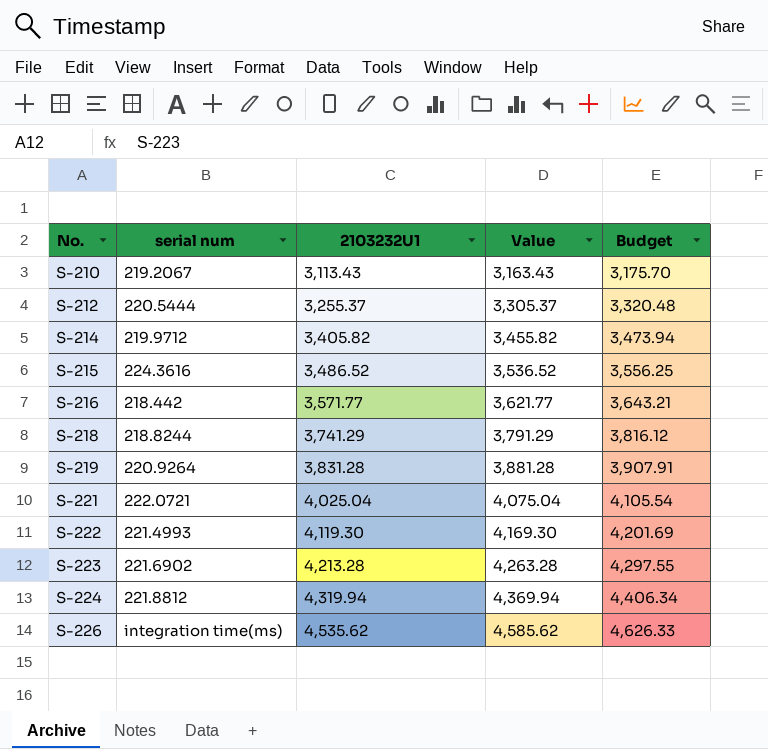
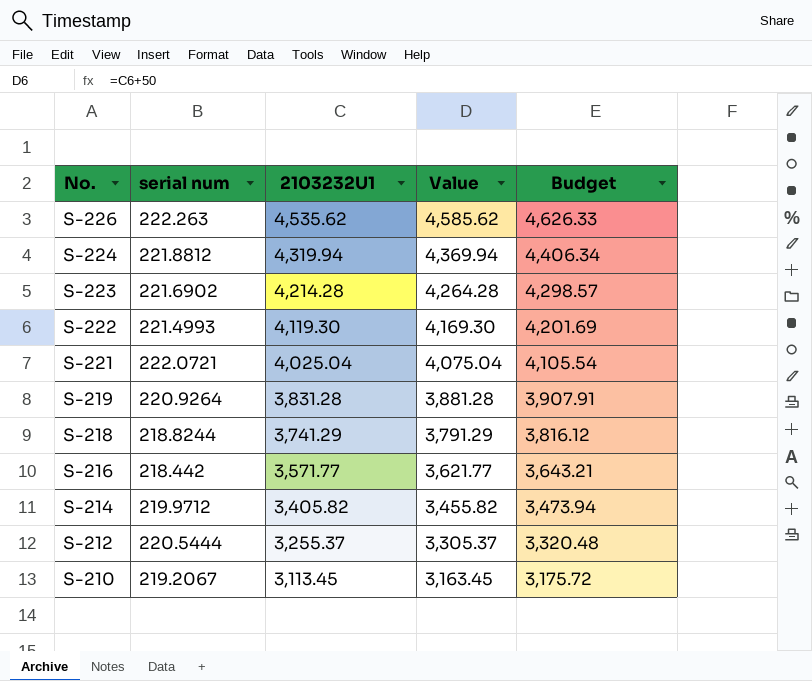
row order: No. ascending -> No. descending
row S-215: 224.3616 | 3,486.52 | 3,536.52 | 3,556.25 -> none
S-226 | serial num: integration time(ms) -> 222.263
S-223 | 2103232U1: 4,213.28 -> 4,214.28
S-223 | Value: 4,263.28 -> 4,264.28
S-223 | Budget: 4,297.55 -> 4,298.57
S-210 | 2103232U1: 3,113.43 -> 3,113.45
S-210 | Value: 3,163.43 -> 3,163.45
S-210 | Budget: 3,175.70 -> 3,175.72

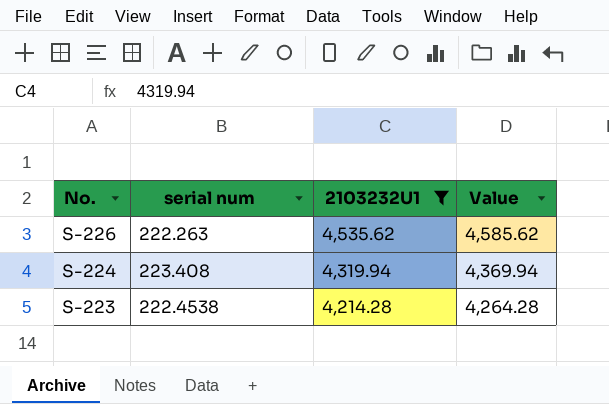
filter: none -> 2103232U1 >= 4,214.28
column Budget | formula: [2103232U1] * 1.02 -> none
S-224 | serial num: 221.8812 -> 223.408
S-223 | serial num: 221.6902 -> 222.4538

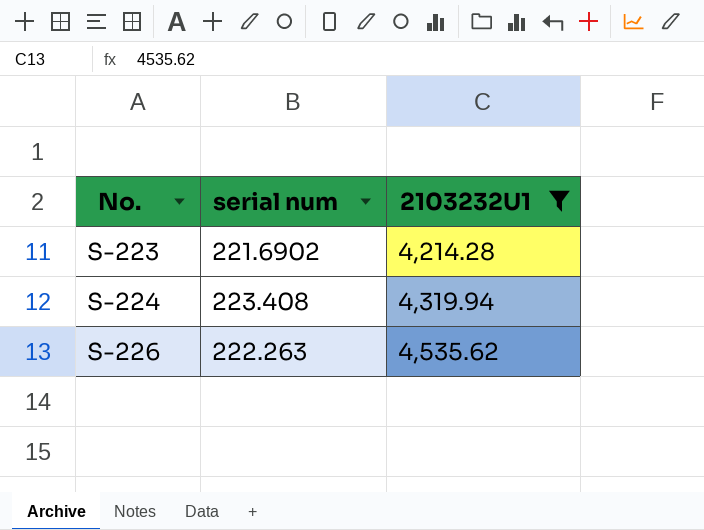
row order: No. descending -> No. ascending
column Value | formula: [2103232U1] + 50 -> none
S-223 | serial num: 222.4538 -> 221.6902

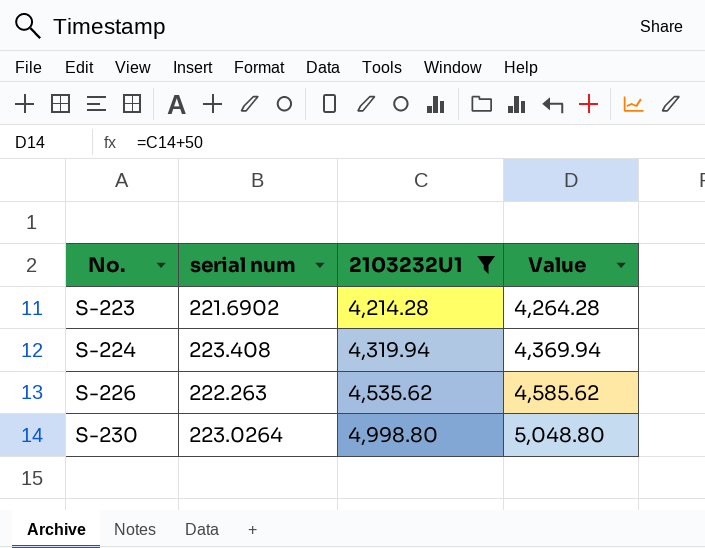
column Value | formula: none -> [2103232U1] + 50
row S-230: none -> 223.0264 | 4,998.80 | 5,048.80

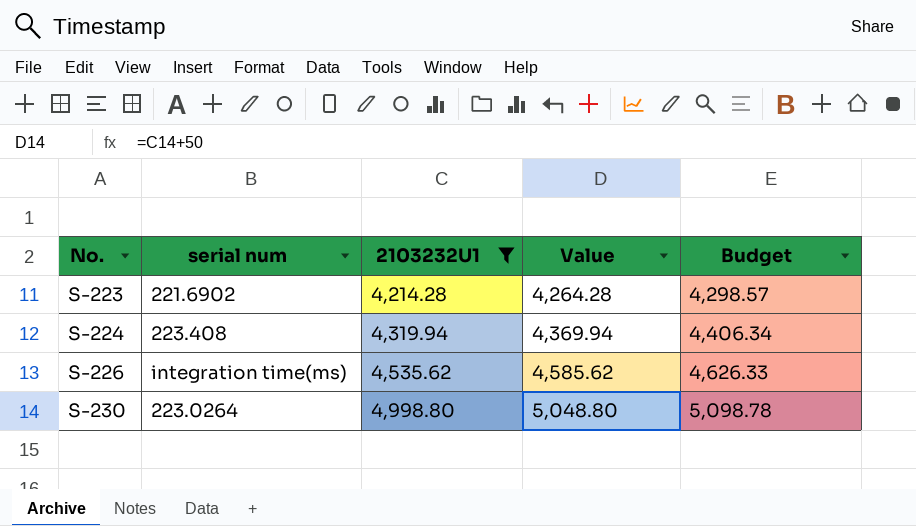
column Budget | formula: none -> [2103232U1] * 1.02
S-226 | serial num: 222.263 -> integration time(ms)

